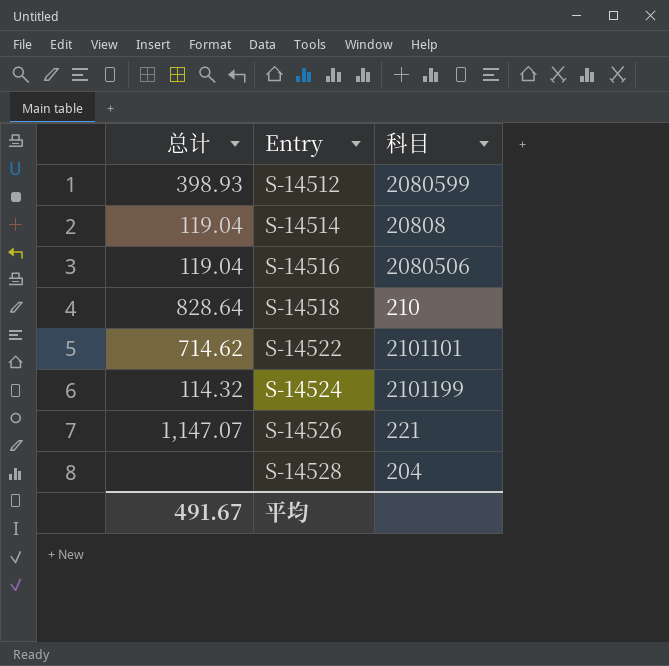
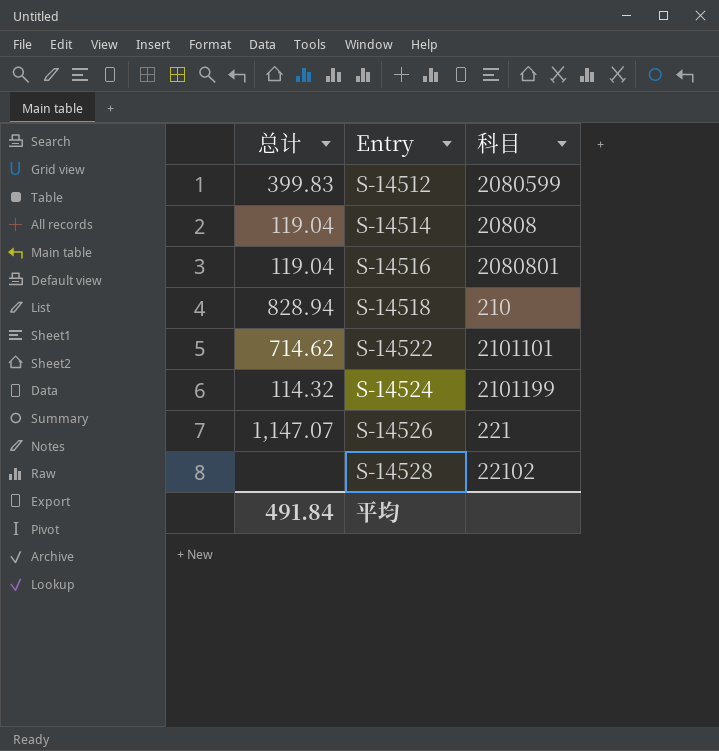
S-14512 | 总计: 398.93 -> 399.83
S-14516 | 科目: 2080506 -> 2080801
S-14518 | 总计: 828.64 -> 828.94
S-14528 | 科目: 204 -> 22102
平均 | 总计: 491.67 -> 491.84

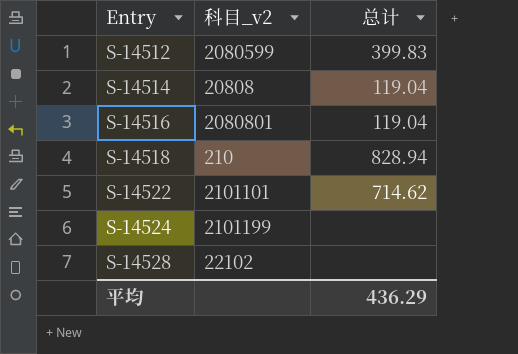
column name: 科目 -> 科目_v2
column 总计 | position: 1 -> 3
row S-14526: 1,147.07 | 221 -> none
S-14524 | 总计: 114.32 -> none
平均 | 总计: 491.84 -> 436.29

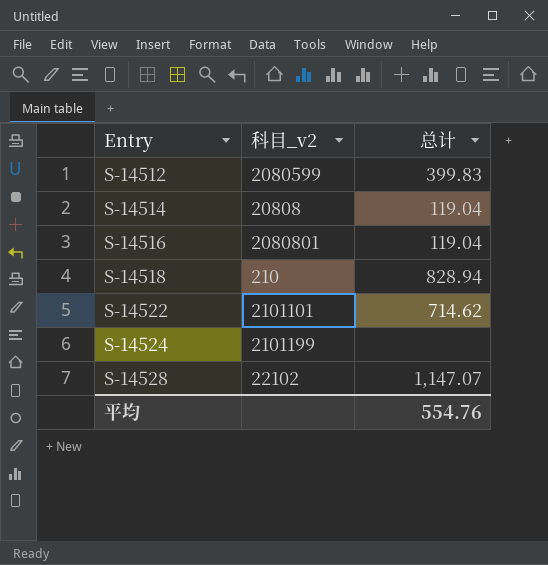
S-14528 | 总计: none -> 1,147.07
平均 | 总计: 436.29 -> 554.76

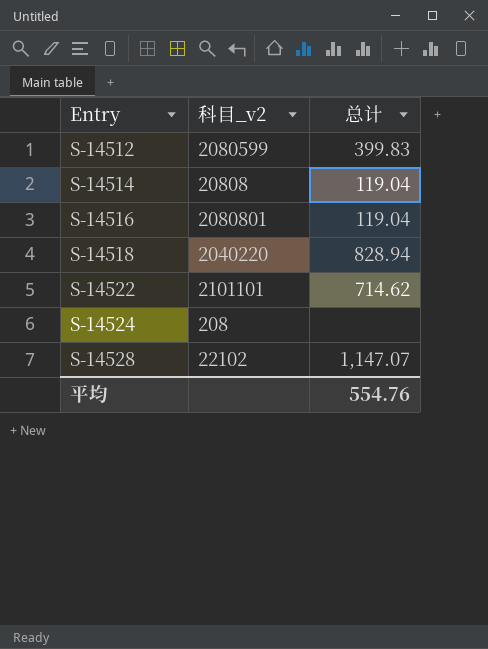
S-14518 | 科目_v2: 210 -> 2040220
S-14524 | 科目_v2: 2101199 -> 208

